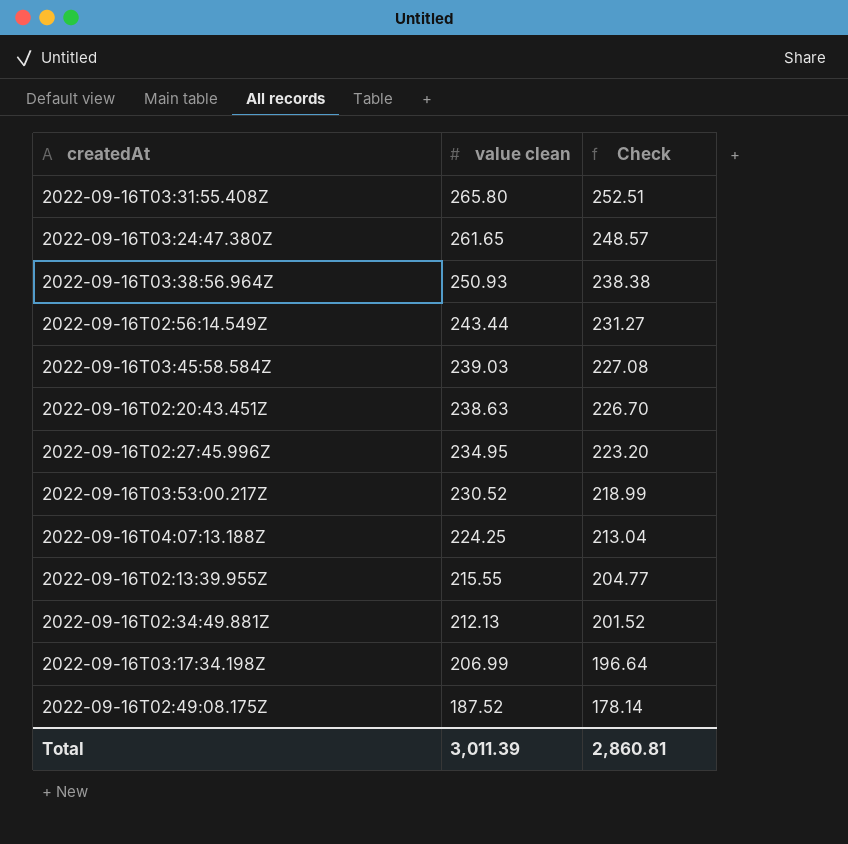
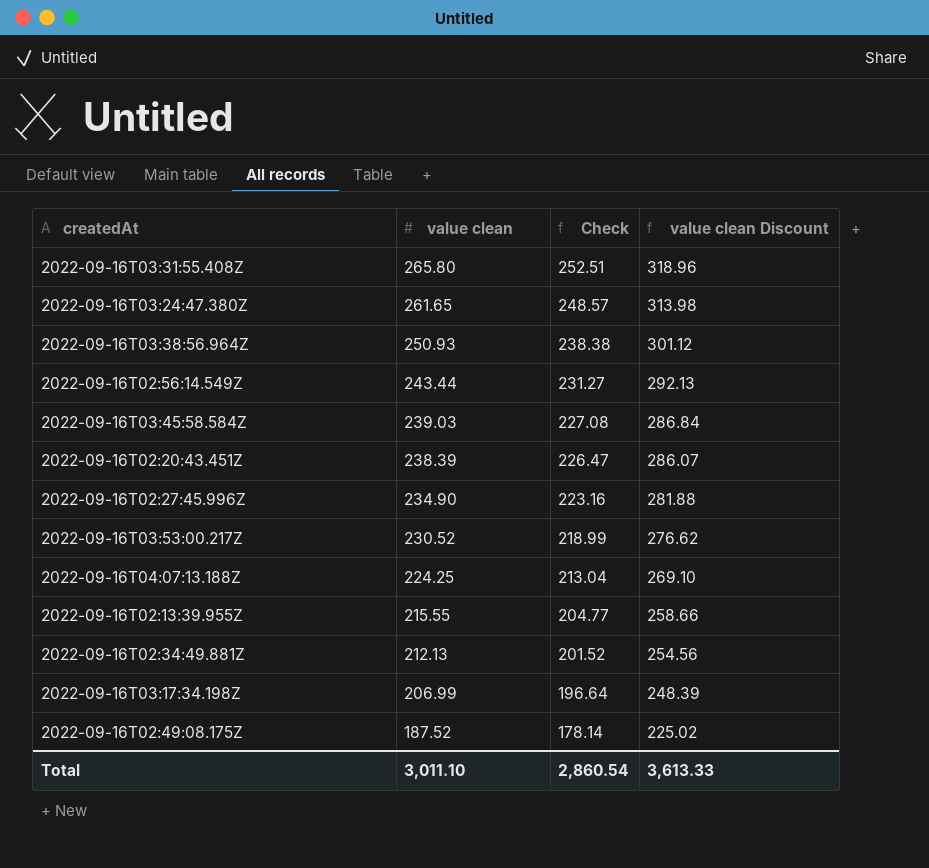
column value clean Discount | formula: none -> [value clean] * 1.2
2022-09-16T02:20:43.451Z | value clean: 238.63 -> 238.39
2022-09-16T02:20:43.451Z | Check: 226.70 -> 226.47
2022-09-16T02:27:45.996Z | value clean: 234.95 -> 234.90
2022-09-16T02:27:45.996Z | Check: 223.20 -> 223.16
Total | value clean: 3,011.39 -> 3,011.10
Total | Check: 2,860.81 -> 2,860.54

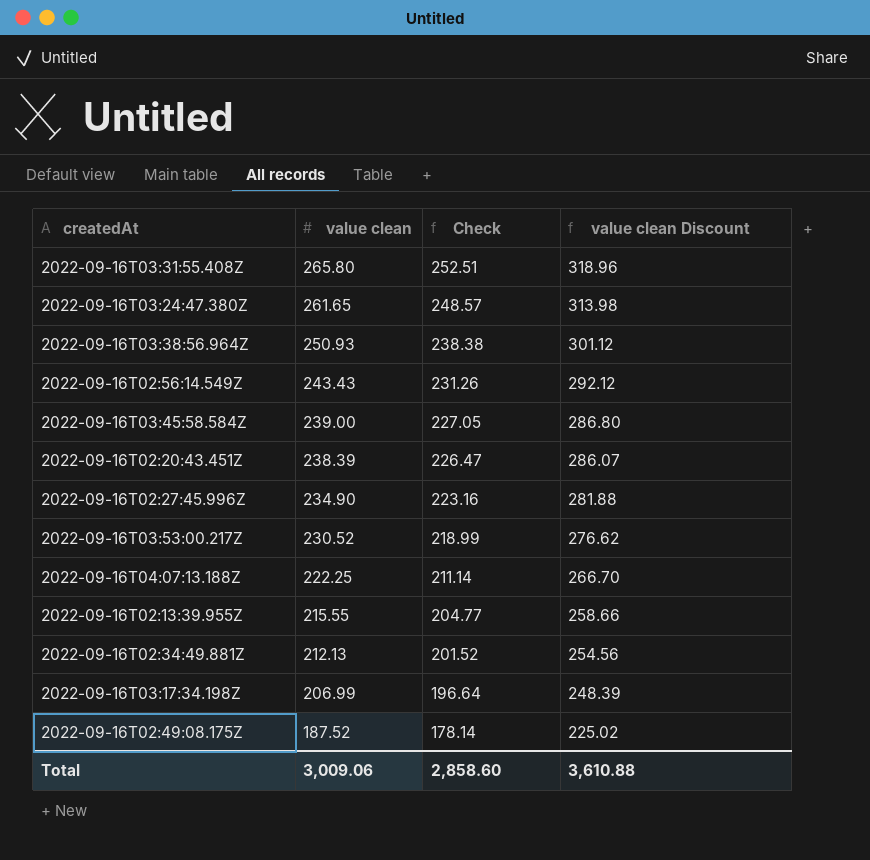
2022-09-16T02:56:14.549Z | value clean: 243.44 -> 243.43
2022-09-16T02:56:14.549Z | Check: 231.27 -> 231.26
2022-09-16T02:56:14.549Z | value clean Discount: 292.13 -> 292.12
2022-09-16T03:45:58.584Z | value clean: 239.03 -> 239.00
2022-09-16T03:45:58.584Z | Check: 227.08 -> 227.05
2022-09-16T03:45:58.584Z | value clean Discount: 286.84 -> 286.80
2022-09-16T04:07:13.188Z | value clean: 224.25 -> 222.25
2022-09-16T04:07:13.188Z | Check: 213.04 -> 211.14
2022-09-16T04:07:13.188Z | value clean Discount: 269.10 -> 266.70
Total | value clean: 3,011.10 -> 3,009.06
Total | Check: 2,860.54 -> 2,858.60
Total | value clean Discount: 3,613.33 -> 3,610.88

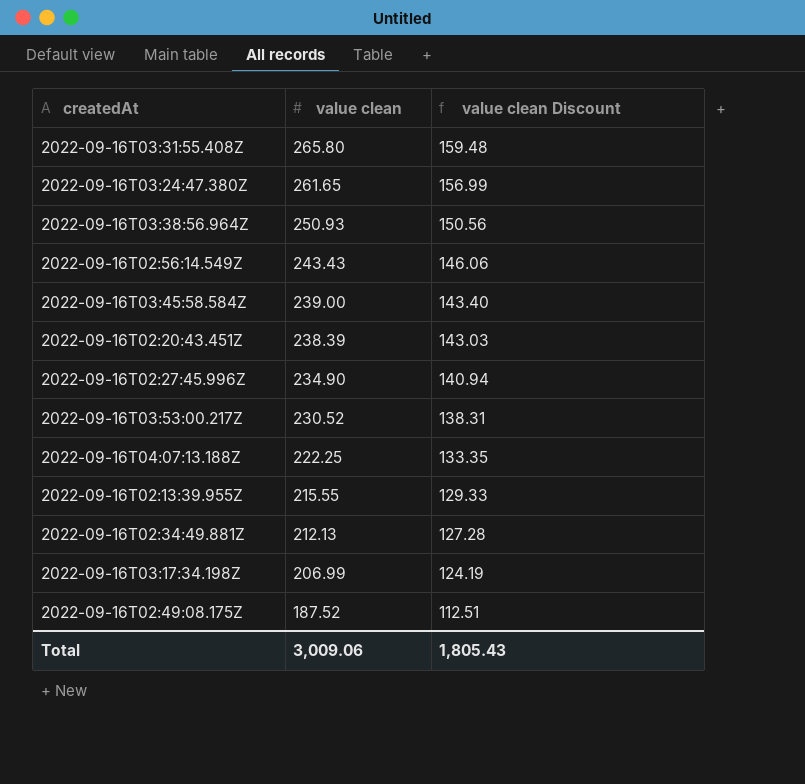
column Check | formula: [value clean] * 0.95 -> none
column value clean Discount | formula: [value clean] * 1.2 -> [value clean] * 0.6
Total | value clean Discount: 3,610.88 -> 1,805.43

